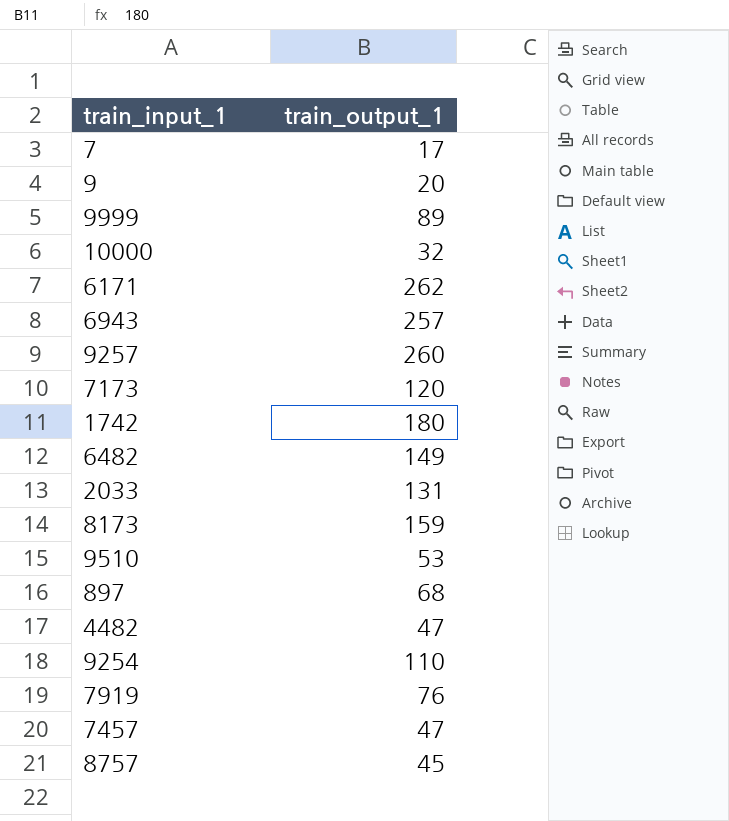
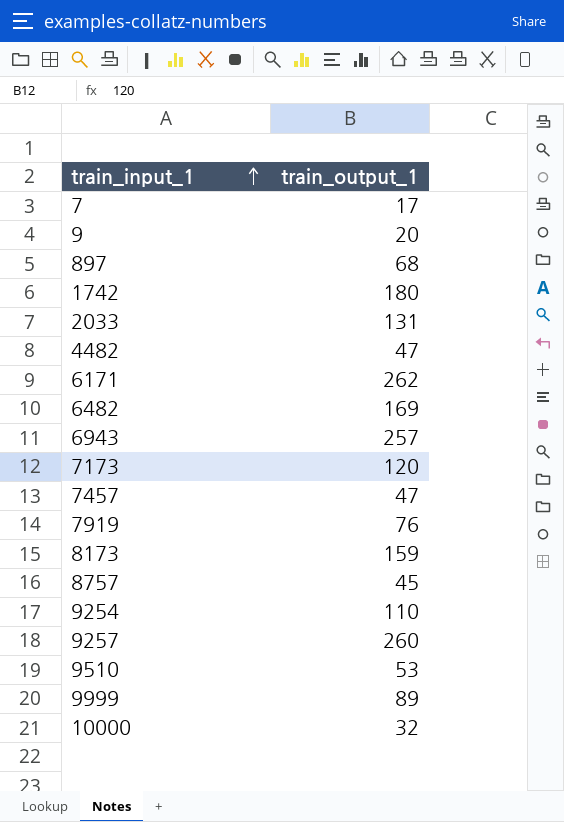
row order: none -> train_input_1 ascending
6482 | train_output_1: 149 -> 169

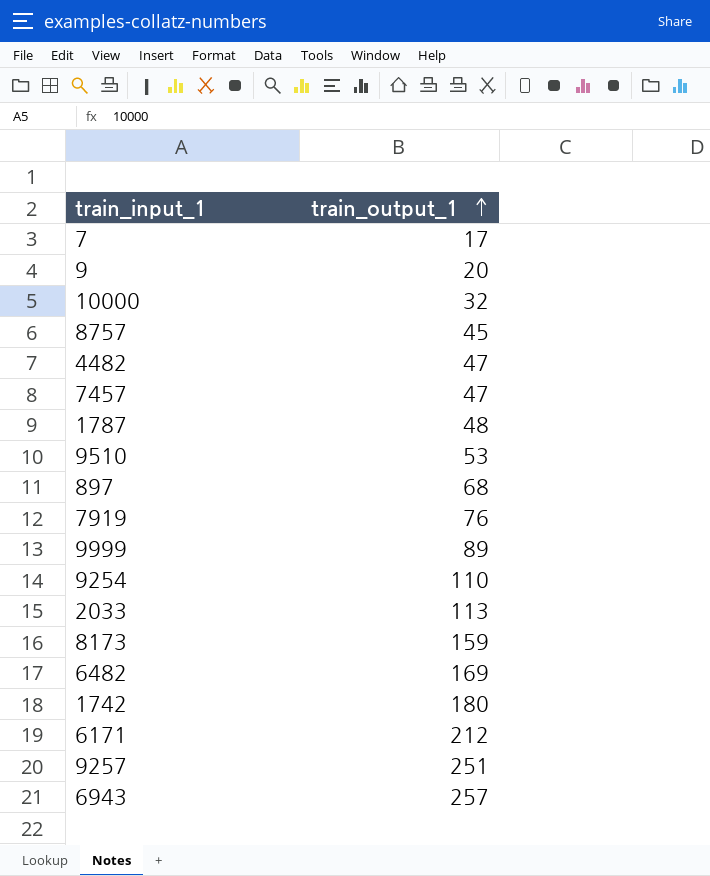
row order: train_input_1 ascending -> train_output_1 ascending
row 7173: 120 -> none
row 1787: none -> 48
2033 | train_output_1: 131 -> 113
6171 | train_output_1: 262 -> 212
9257 | train_output_1: 260 -> 251

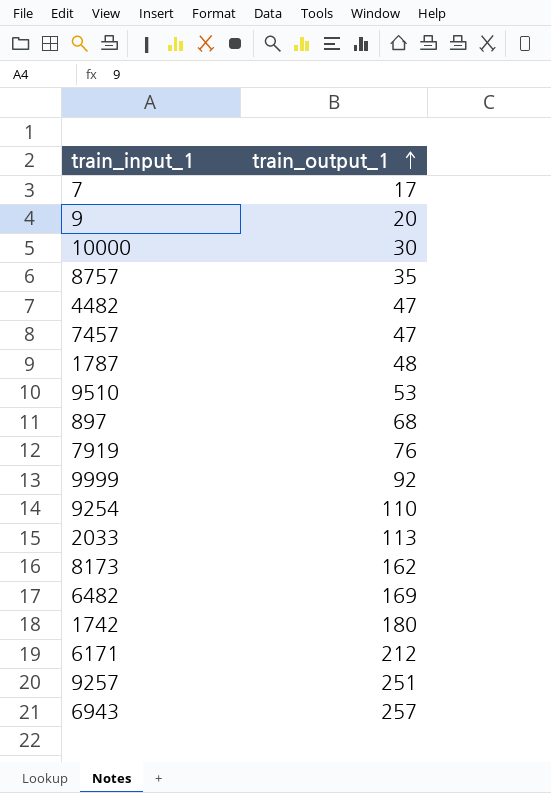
10000 | train_output_1: 32 -> 30
8757 | train_output_1: 45 -> 35
9999 | train_output_1: 89 -> 92
8173 | train_output_1: 159 -> 162

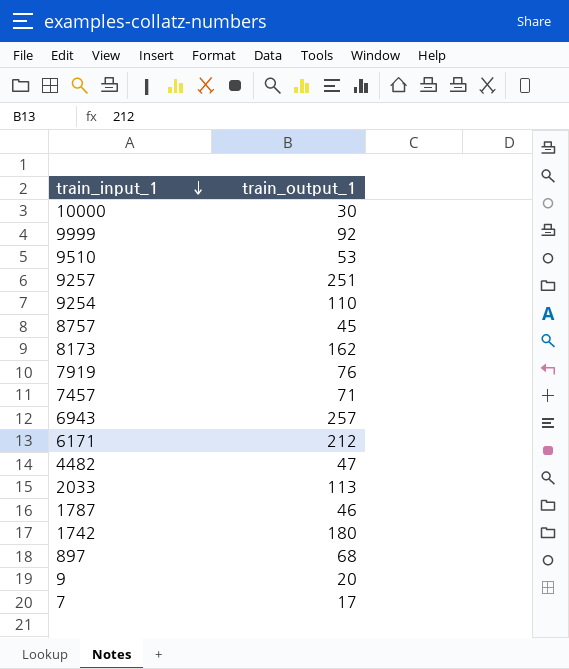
row order: train_output_1 ascending -> train_input_1 descending
row 6482: 169 -> none
8757 | train_output_1: 35 -> 45
7457 | train_output_1: 47 -> 71
1787 | train_output_1: 48 -> 46

